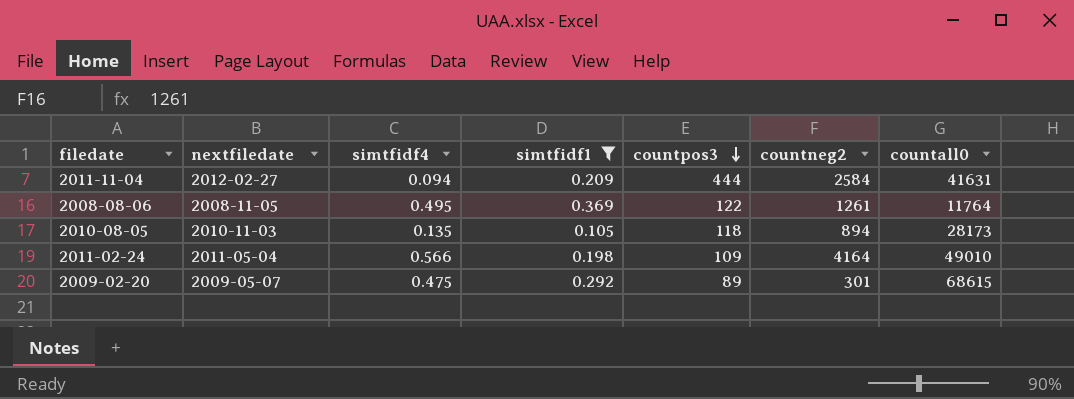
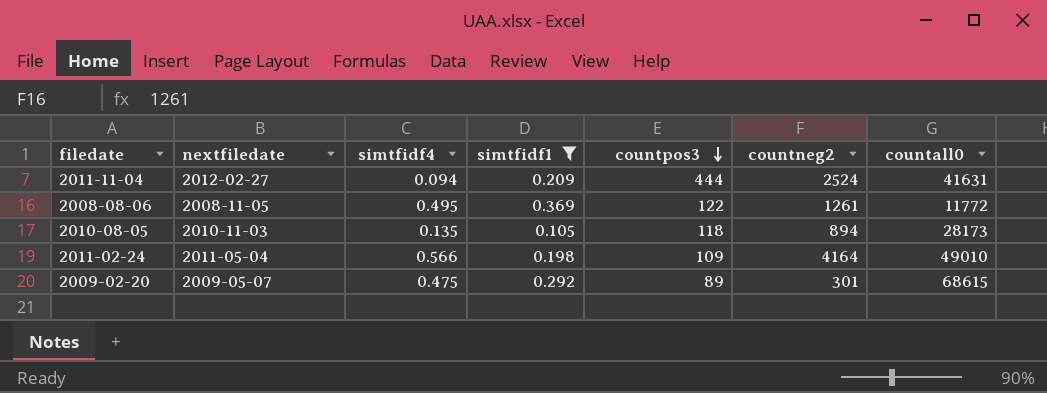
2011-11-04 | countneg2: 2584 -> 2524
2008-08-06 | countall0: 11764 -> 11772

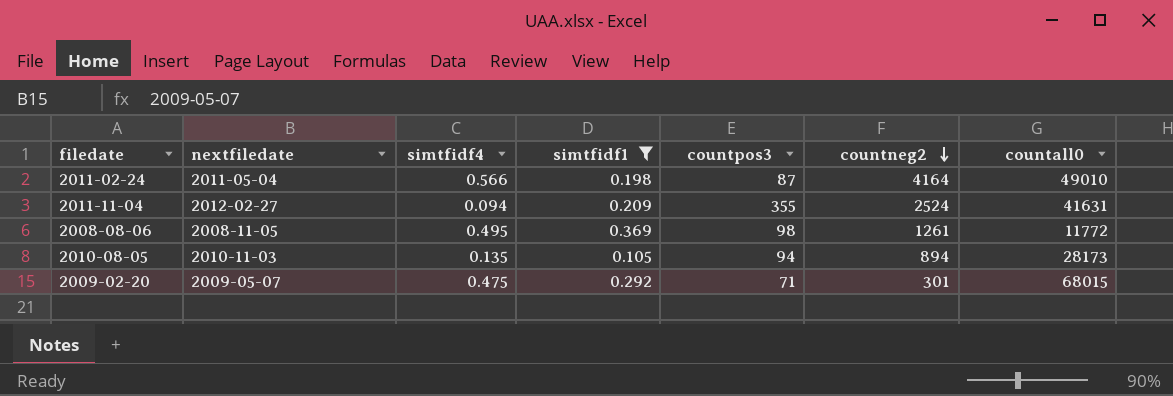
row order: countpos3 descending -> countneg2 descending
2011-02-24 | countpos3: 109 -> 87
2011-11-04 | countpos3: 444 -> 355
2008-08-06 | countpos3: 122 -> 98
2010-08-05 | countpos3: 118 -> 94
2009-02-20 | countpos3: 89 -> 71
2009-02-20 | countall0: 68615 -> 68015

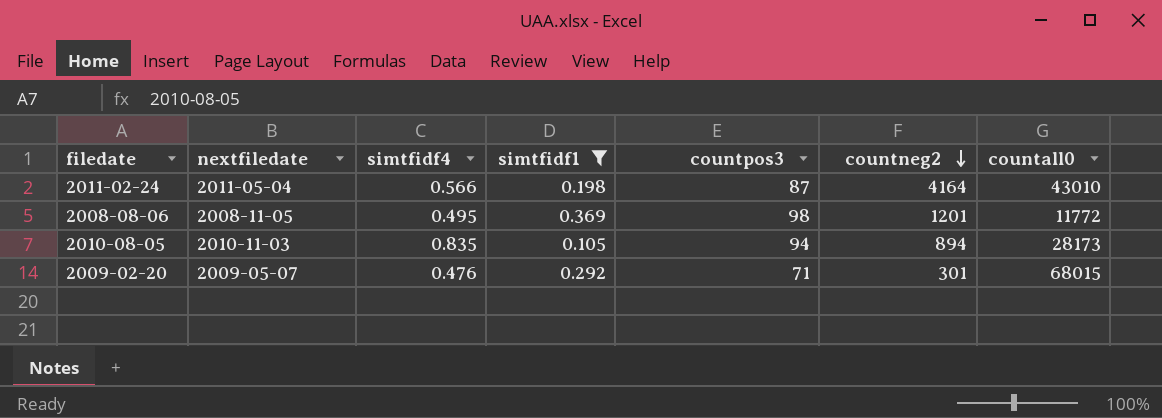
row 2011-11-04: 2012-02-27 | 0.094 | 0.209 | 355 | 2524 | 41631 -> none
2011-02-24 | countall0: 49010 -> 43010
2008-08-06 | countneg2: 1261 -> 1201
2010-08-05 | simtfidf4: 0.135 -> 0.835
2009-02-20 | simtfidf4: 0.475 -> 0.476

